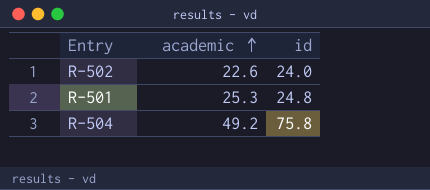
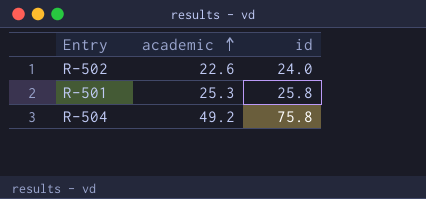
R-501 | id: 24.8 -> 25.8

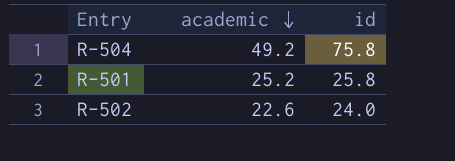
row order: academic ascending -> academic descending
R-501 | academic: 25.3 -> 25.2

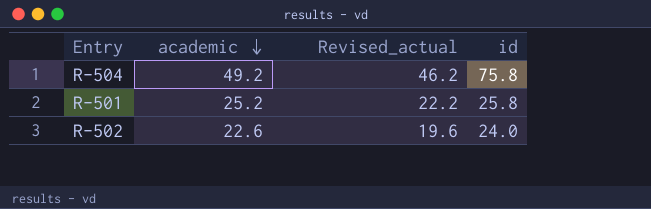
column Revised_actual | formula: none -> [academic] - 3

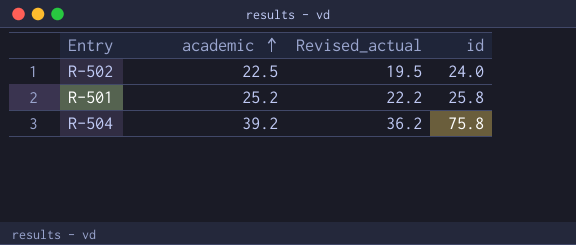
row order: academic descending -> academic ascending
R-502 | academic: 22.6 -> 22.5
R-502 | Revised_actual: 19.6 -> 19.5
R-504 | academic: 49.2 -> 39.2
R-504 | Revised_actual: 46.2 -> 36.2

